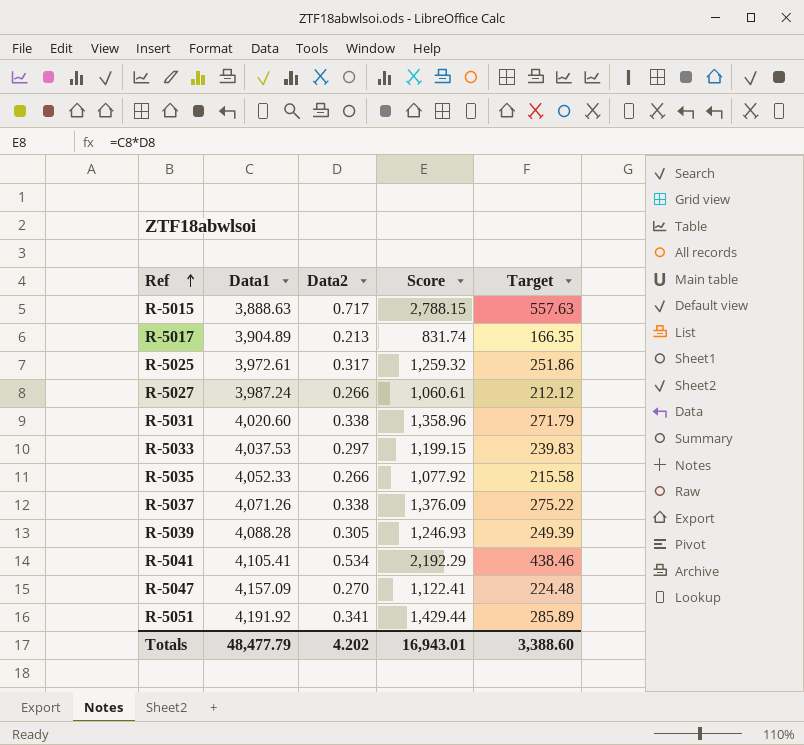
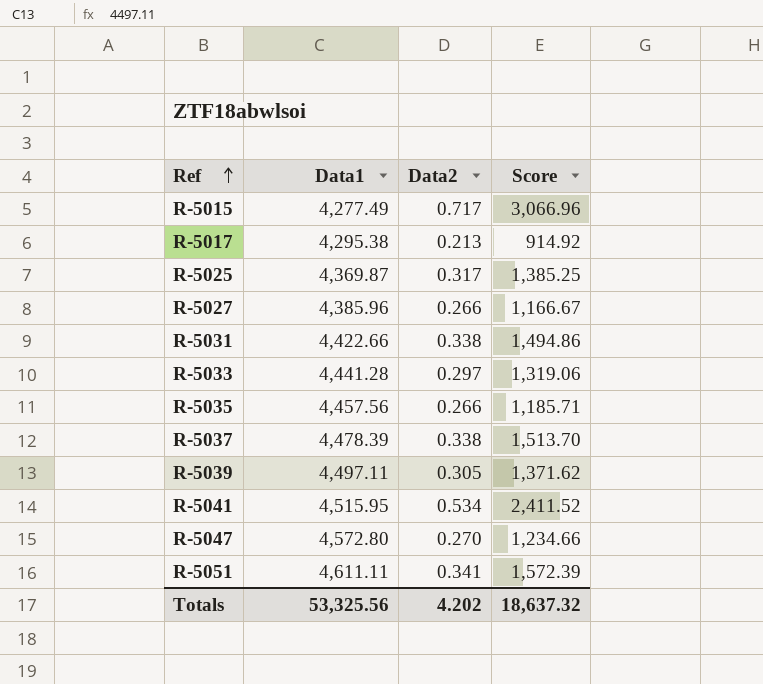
column Target | formula: [Score] * 0.2 -> none
R-5015 | Data1: 3,888.63 -> 4,277.49
R-5015 | Score: 2,788.15 -> 3,066.96
R-5017 | Data1: 3,904.89 -> 4,295.38
R-5017 | Score: 831.74 -> 914.92
R-5025 | Data1: 3,972.61 -> 4,369.87
R-5025 | Score: 1,259.32 -> 1,385.25
R-5027 | Data1: 3,987.24 -> 4,385.96
R-5027 | Score: 1,060.61 -> 1,166.67
R-5031 | Data1: 4,020.60 -> 4,422.66
R-5031 | Score: 1,358.96 -> 1,494.86
R-5033 | Data1: 4,037.53 -> 4,441.28
R-5033 | Score: 1,199.15 -> 1,319.06
R-5035 | Data1: 4,052.33 -> 4,457.56
R-5035 | Score: 1,077.92 -> 1,185.71
R-5037 | Data1: 4,071.26 -> 4,478.39
R-5037 | Score: 1,376.09 -> 1,513.70
R-5039 | Data1: 4,088.28 -> 4,497.11
R-5039 | Score: 1,246.93 -> 1,371.62
R-5041 | Data1: 4,105.41 -> 4,515.95
R-5041 | Score: 2,192.29 -> 2,411.52
R-5047 | Data1: 4,157.09 -> 4,572.80
R-5047 | Score: 1,122.41 -> 1,234.66
R-5051 | Data1: 4,191.92 -> 4,611.11
R-5051 | Score: 1,429.44 -> 1,572.39
Totals | Data1: 48,477.79 -> 53,325.56
Totals | Score: 16,943.01 -> 18,637.32

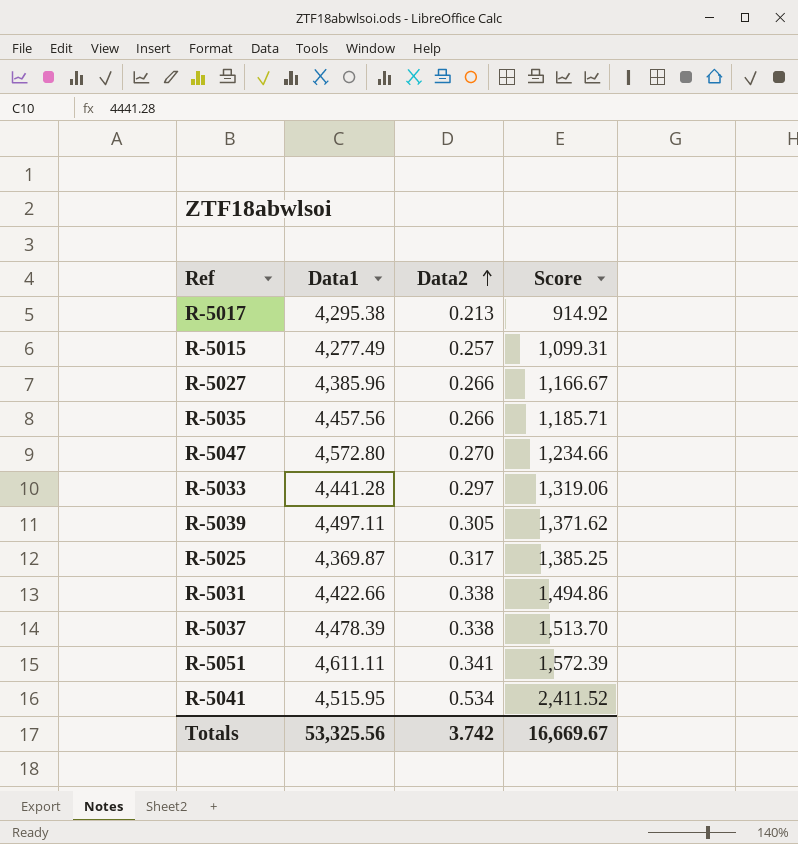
row order: Ref ascending -> Data2 ascending
R-5015 | Data2: 0.717 -> 0.257
R-5015 | Score: 3,066.96 -> 1,099.31
Totals | Data2: 4.202 -> 3.742
Totals | Score: 18,637.32 -> 16,669.67

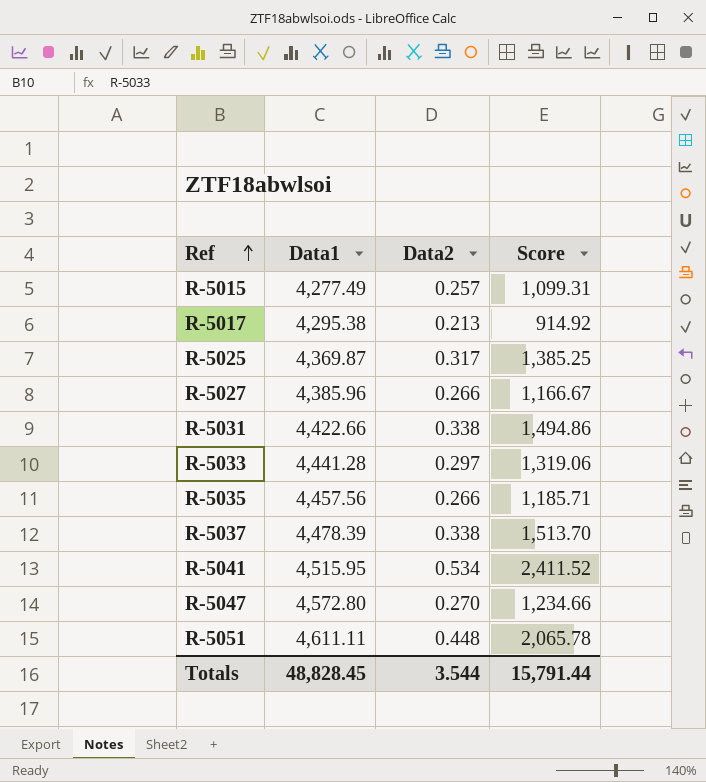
row order: Data2 ascending -> Ref ascending
row R-5039: 4,497.11 | 0.305 | 1,371.62 -> none
R-5051 | Data2: 0.341 -> 0.448
R-5051 | Score: 1,572.39 -> 2,065.78
Totals | Data1: 53,325.56 -> 48,828.45
Totals | Data2: 3.742 -> 3.544
Totals | Score: 16,669.67 -> 15,791.44

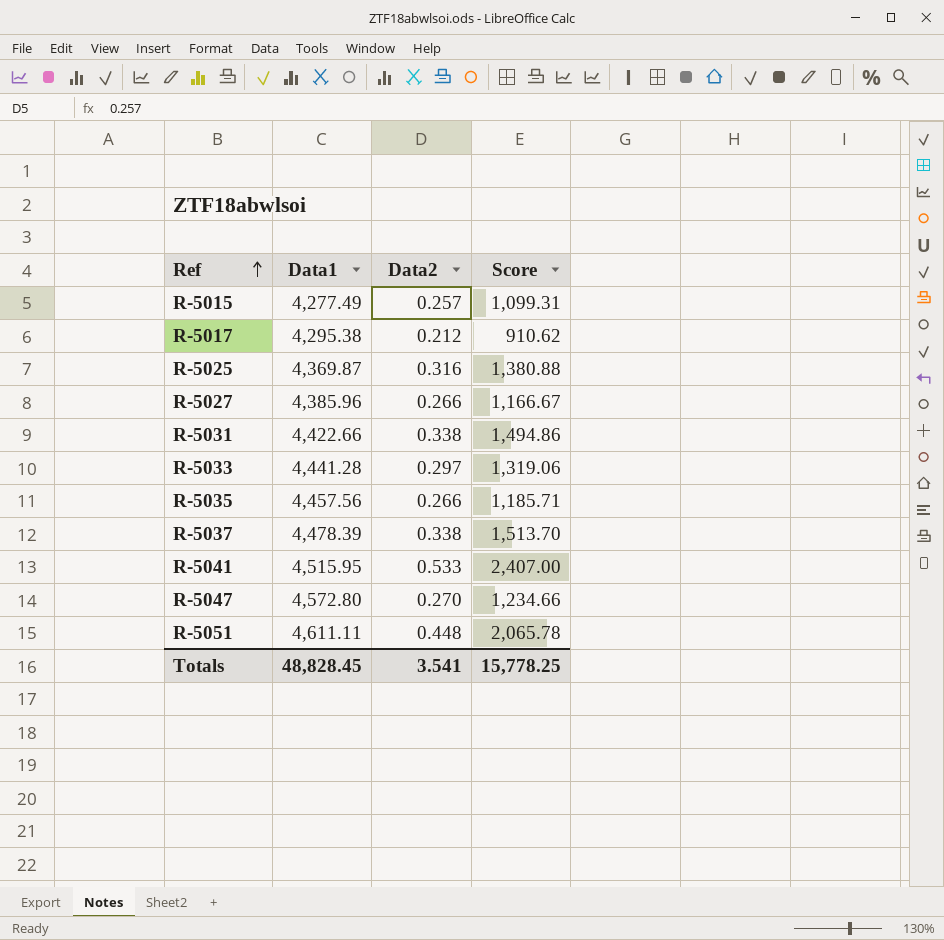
R-5017 | Data2: 0.213 -> 0.212
R-5017 | Score: 914.92 -> 910.62
R-5025 | Data2: 0.317 -> 0.316
R-5025 | Score: 1,385.25 -> 1,380.88
R-5041 | Data2: 0.534 -> 0.533
R-5041 | Score: 2,411.52 -> 2,407.00
Totals | Data2: 3.544 -> 3.541
Totals | Score: 15,791.44 -> 15,778.25

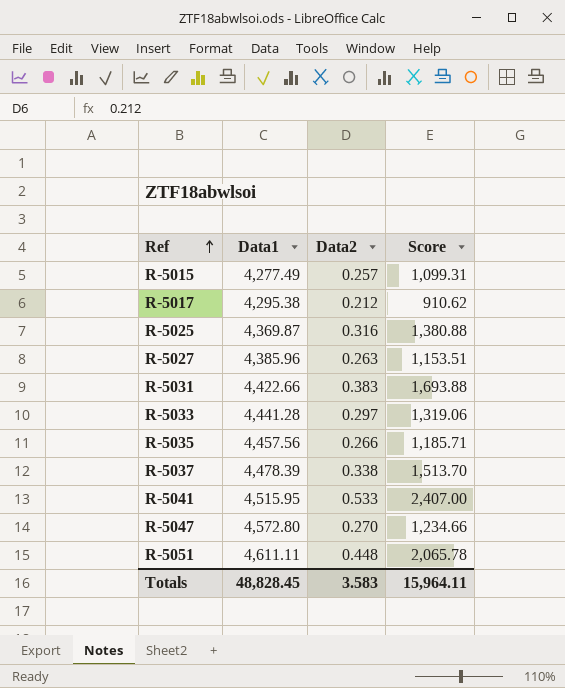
R-5027 | Data2: 0.266 -> 0.263
R-5027 | Score: 1,166.67 -> 1,153.51
R-5031 | Data2: 0.338 -> 0.383
R-5031 | Score: 1,494.86 -> 1,693.88
Totals | Data2: 3.541 -> 3.583
Totals | Score: 15,778.25 -> 15,964.11

